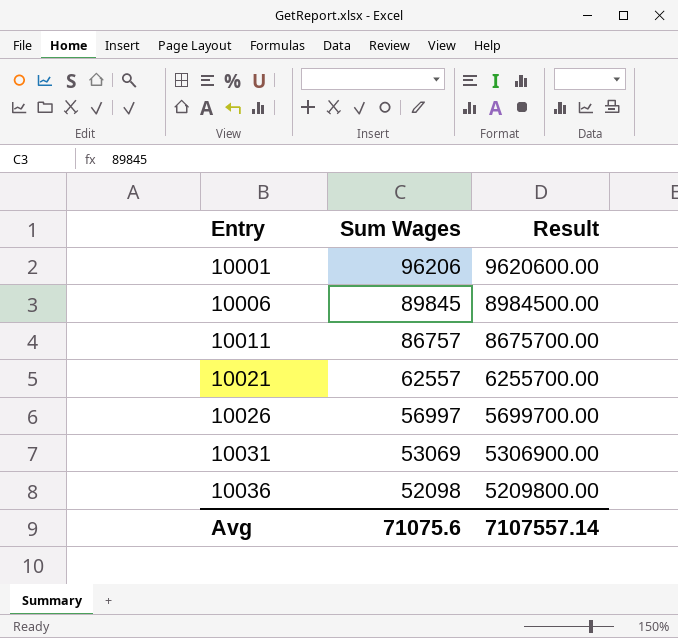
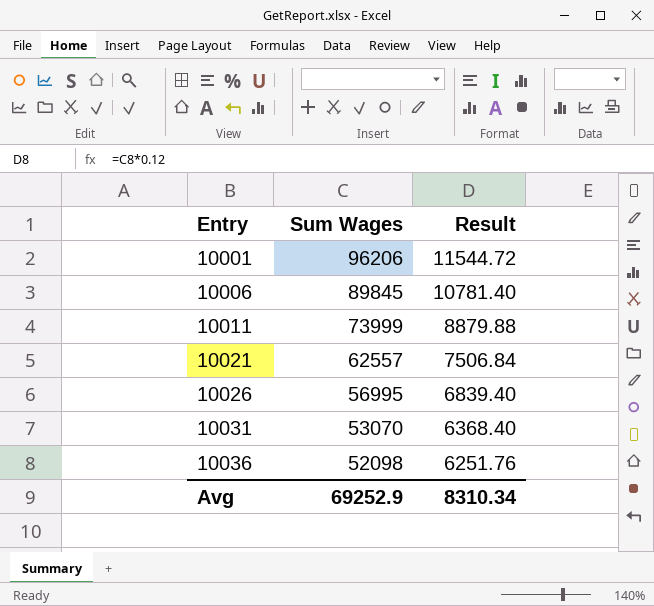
column Result | formula: [Sum Wages] * 100 -> [Sum Wages] * 0.12
10011 | Sum Wages: 86757 -> 73999
10026 | Sum Wages: 56997 -> 56995
10031 | Sum Wages: 53069 -> 53070
Avg | Sum Wages: 71075.6 -> 69252.9
Avg | Result: 7107557.14 -> 8310.34

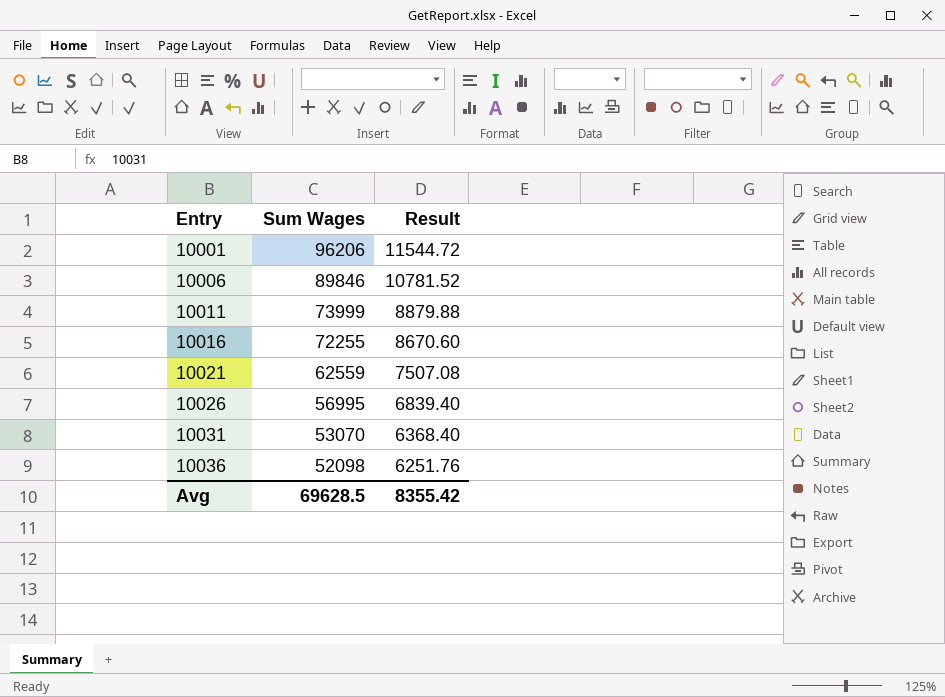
10006 | Sum Wages: 89845 -> 89846
10006 | Result: 10781.40 -> 10781.52
row 10016: none -> 72255 | 8670.60
10021 | Sum Wages: 62557 -> 62559
10021 | Result: 7506.84 -> 7507.08
Avg | Sum Wages: 69252.9 -> 69628.5
Avg | Result: 8310.34 -> 8355.42

